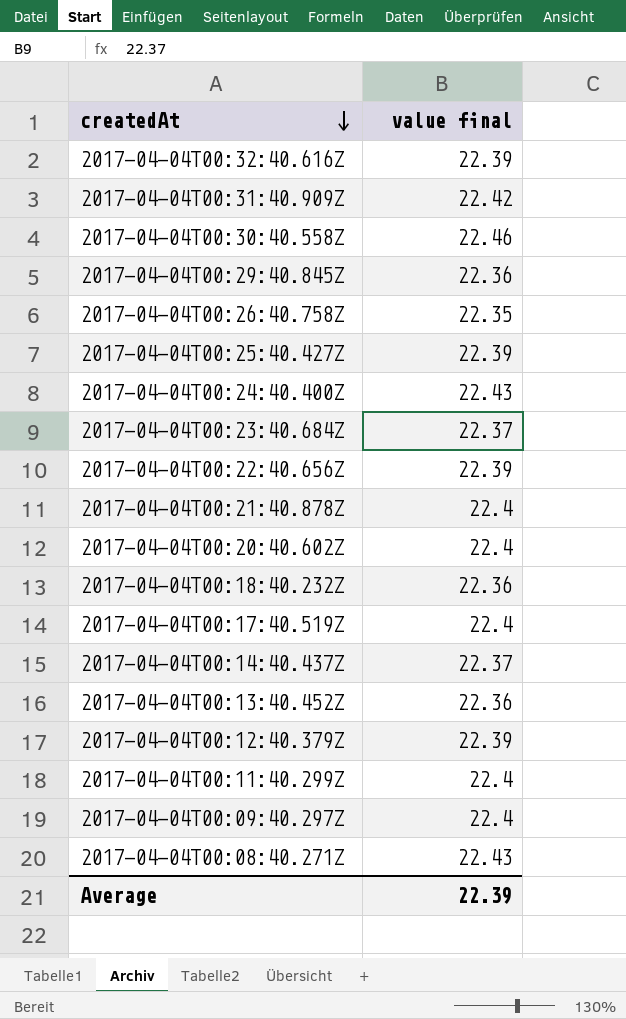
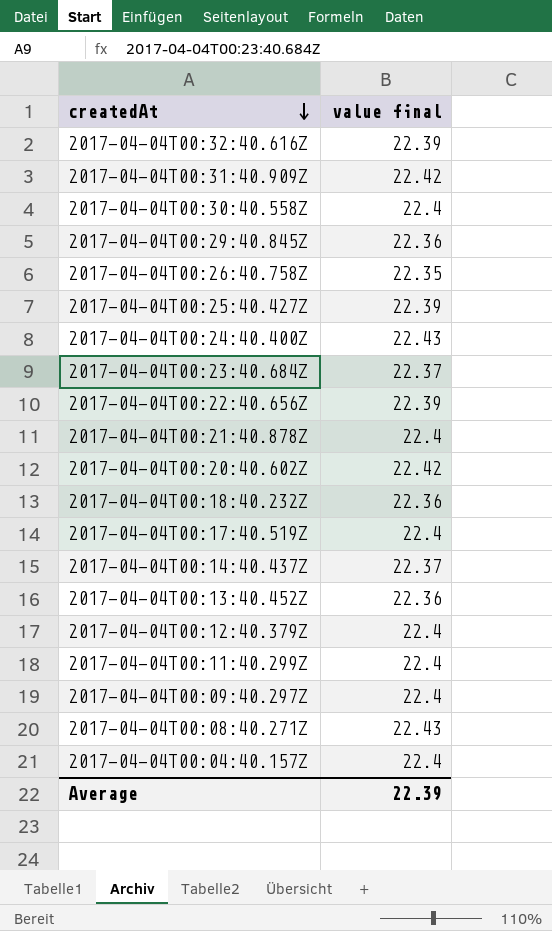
2017-04-04T00:30:40.558Z | value final: 22.46 -> 22.4
2017-04-04T00:20:40.602Z | value final: 22.4 -> 22.42
2017-04-04T00:12:40.379Z | value final: 22.39 -> 22.4
row 2017-04-04T00:04:40.157Z: none -> 22.4

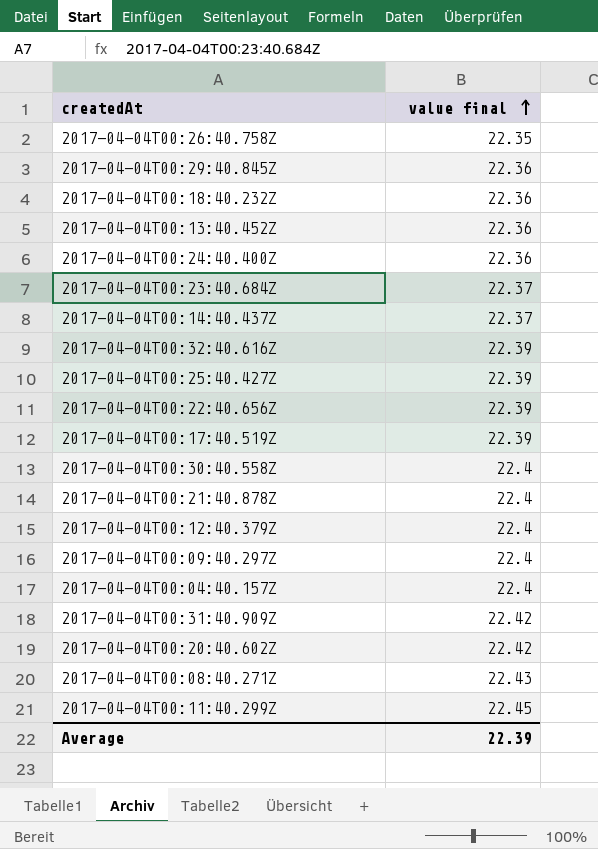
row order: createdAt descending -> value final ascending
2017-04-04T00:24:40.400Z | value final: 22.43 -> 22.36
2017-04-04T00:17:40.519Z | value final: 22.4 -> 22.39
2017-04-04T00:11:40.299Z | value final: 22.4 -> 22.45

